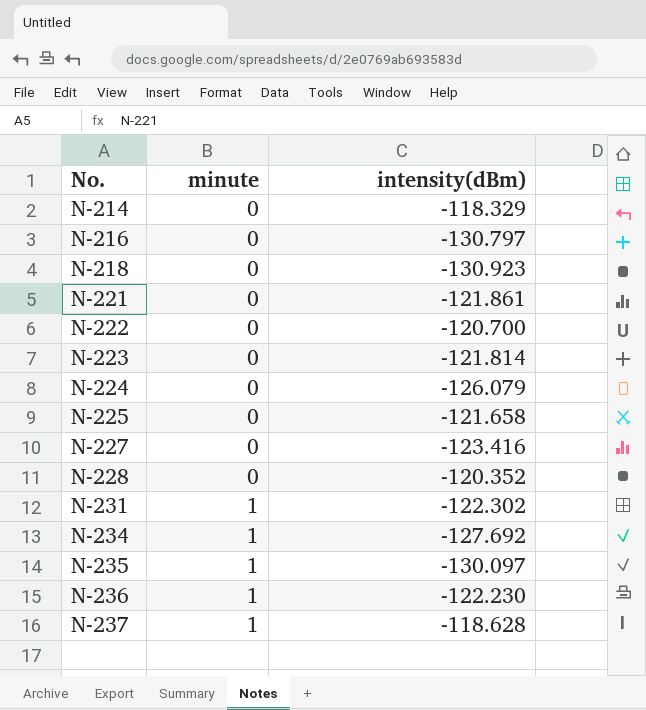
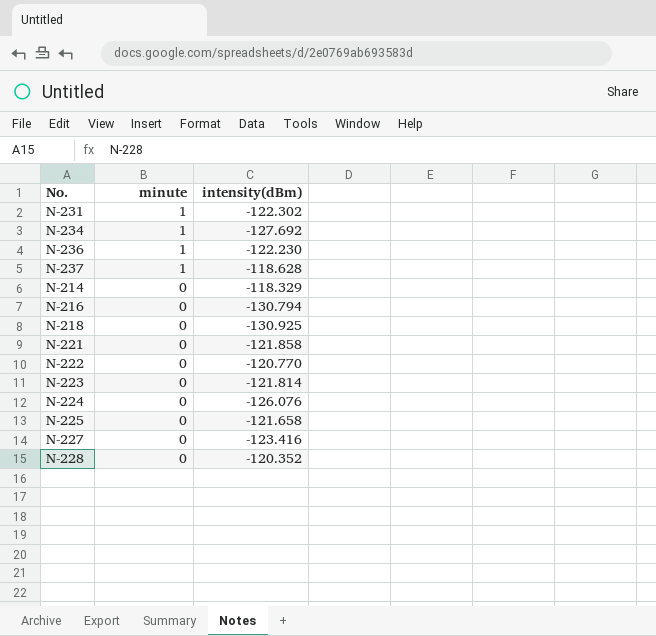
row order: No. ascending -> minute descending
row N-235: 1 | -130.097 -> none
N-216 | intensity(dBm): -130.797 -> -130.794
N-218 | intensity(dBm): -130.923 -> -130.925
N-221 | intensity(dBm): -121.861 -> -121.858
N-222 | intensity(dBm): -120.700 -> -120.770
N-224 | intensity(dBm): -126.079 -> -126.076

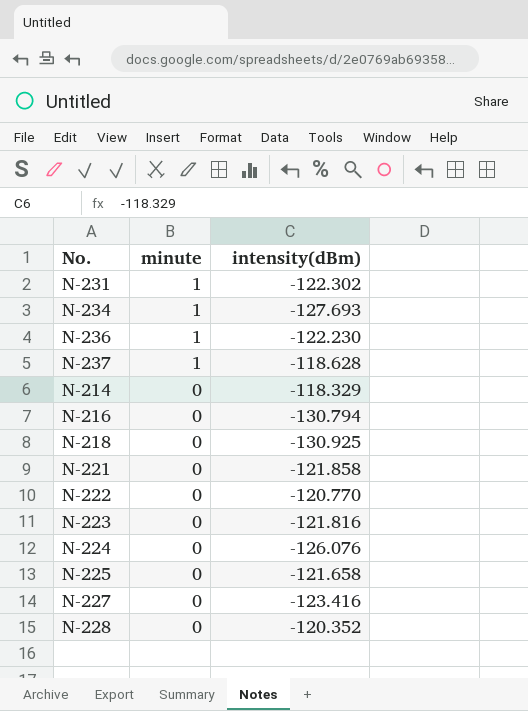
N-234 | intensity(dBm): -127.692 -> -127.693
N-223 | intensity(dBm): -121.814 -> -121.816

